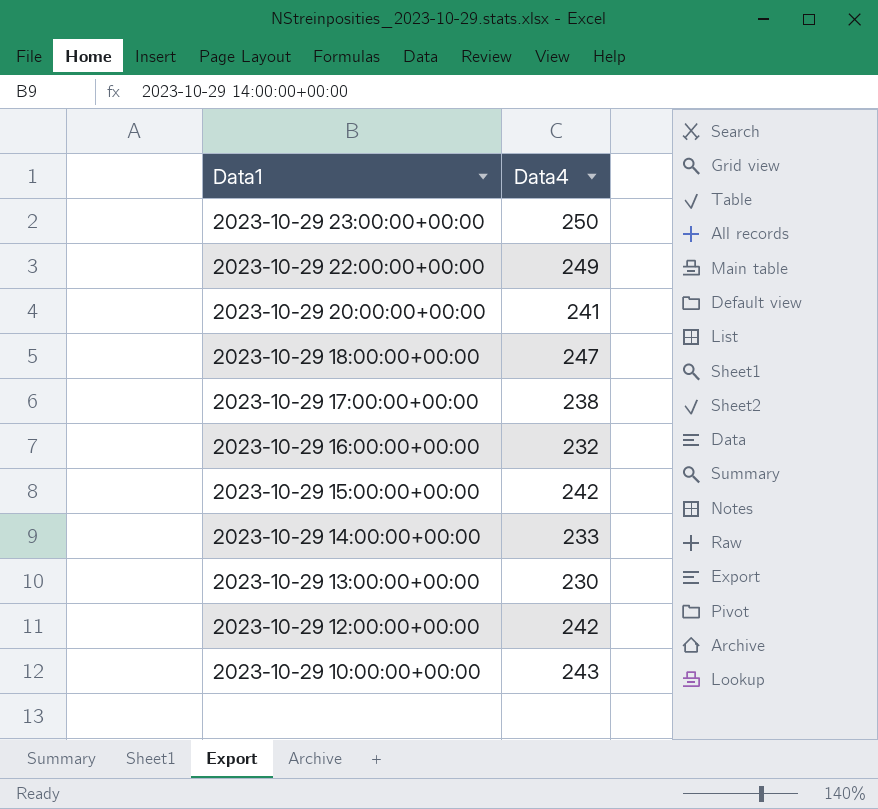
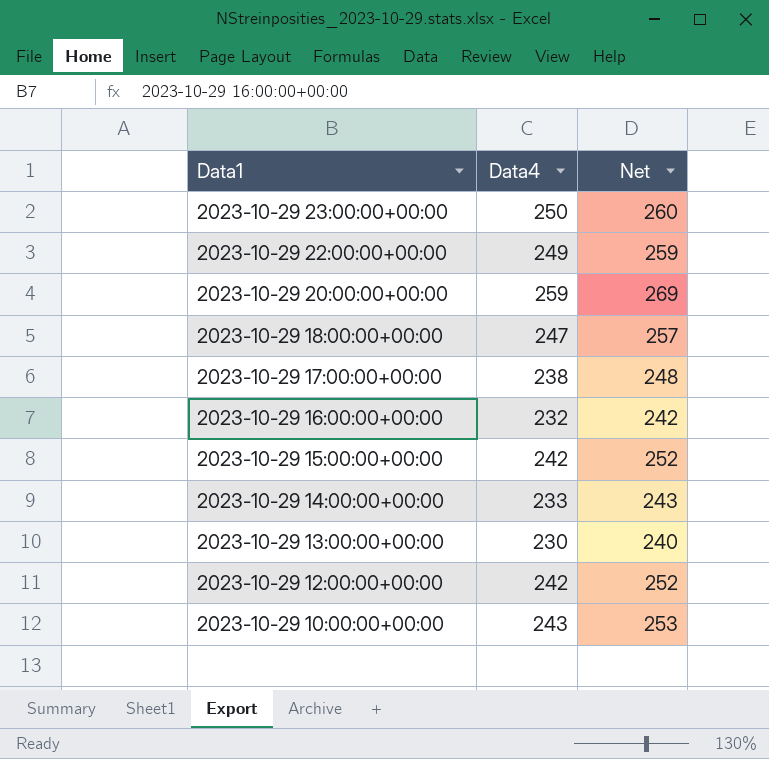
column Net | formula: none -> [Data4] + 10
2023-10-29 20:00:00+00:00 | Data4: 241 -> 259

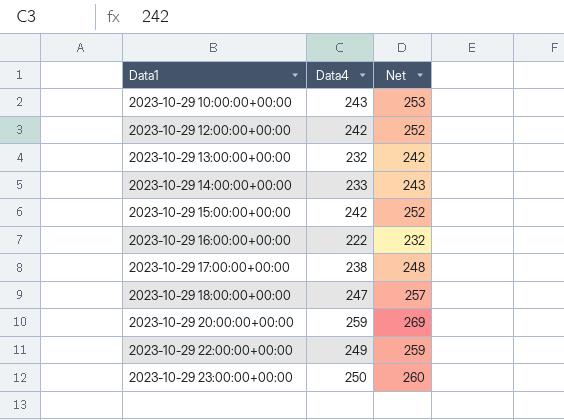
row order: Data1 descending -> Data1 ascending
2023-10-29 13:00:00+00:00 | Data4: 230 -> 232
2023-10-29 13:00:00+00:00 | Net: 240 -> 242
2023-10-29 16:00:00+00:00 | Data4: 232 -> 222
2023-10-29 16:00:00+00:00 | Net: 242 -> 232

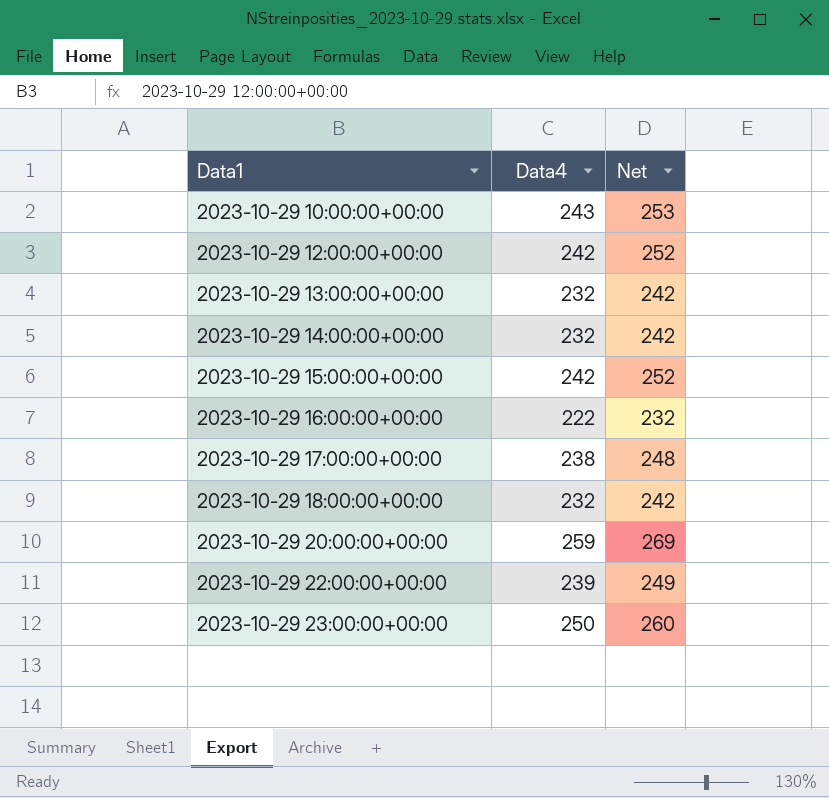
2023-10-29 14:00:00+00:00 | Data4: 233 -> 232
2023-10-29 14:00:00+00:00 | Net: 243 -> 242
2023-10-29 18:00:00+00:00 | Data4: 247 -> 232
2023-10-29 18:00:00+00:00 | Net: 257 -> 242
2023-10-29 22:00:00+00:00 | Data4: 249 -> 239
2023-10-29 22:00:00+00:00 | Net: 259 -> 249

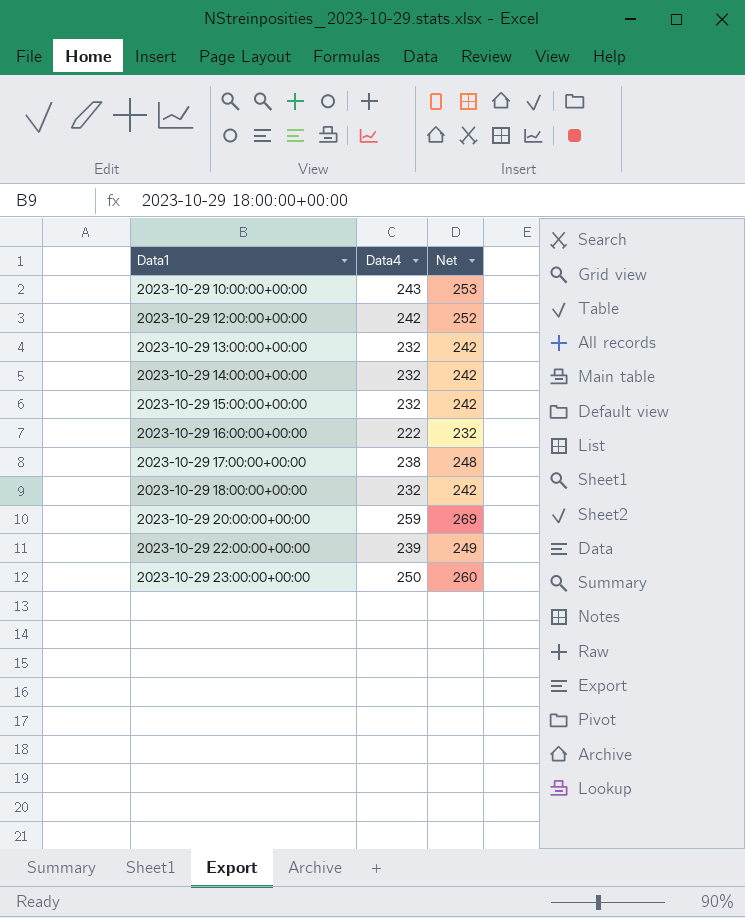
2023-10-29 15:00:00+00:00 | Data4: 242 -> 232
2023-10-29 15:00:00+00:00 | Net: 252 -> 242

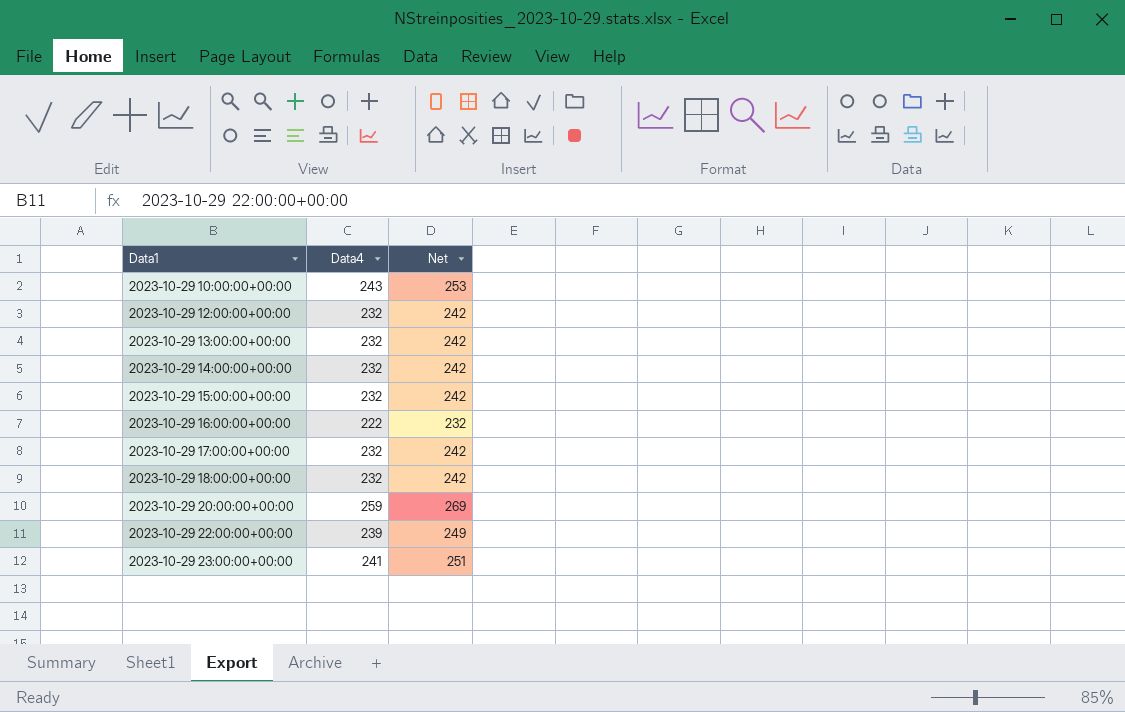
2023-10-29 12:00:00+00:00 | Data4: 242 -> 232
2023-10-29 12:00:00+00:00 | Net: 252 -> 242
2023-10-29 17:00:00+00:00 | Data4: 238 -> 232
2023-10-29 17:00:00+00:00 | Net: 248 -> 242
2023-10-29 23:00:00+00:00 | Data4: 250 -> 241
2023-10-29 23:00:00+00:00 | Net: 260 -> 251

